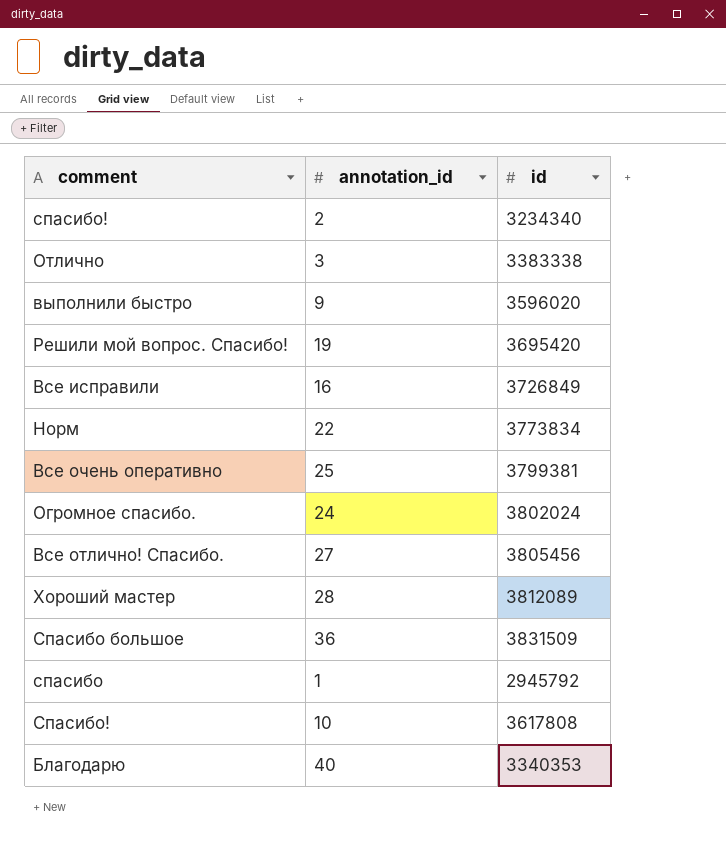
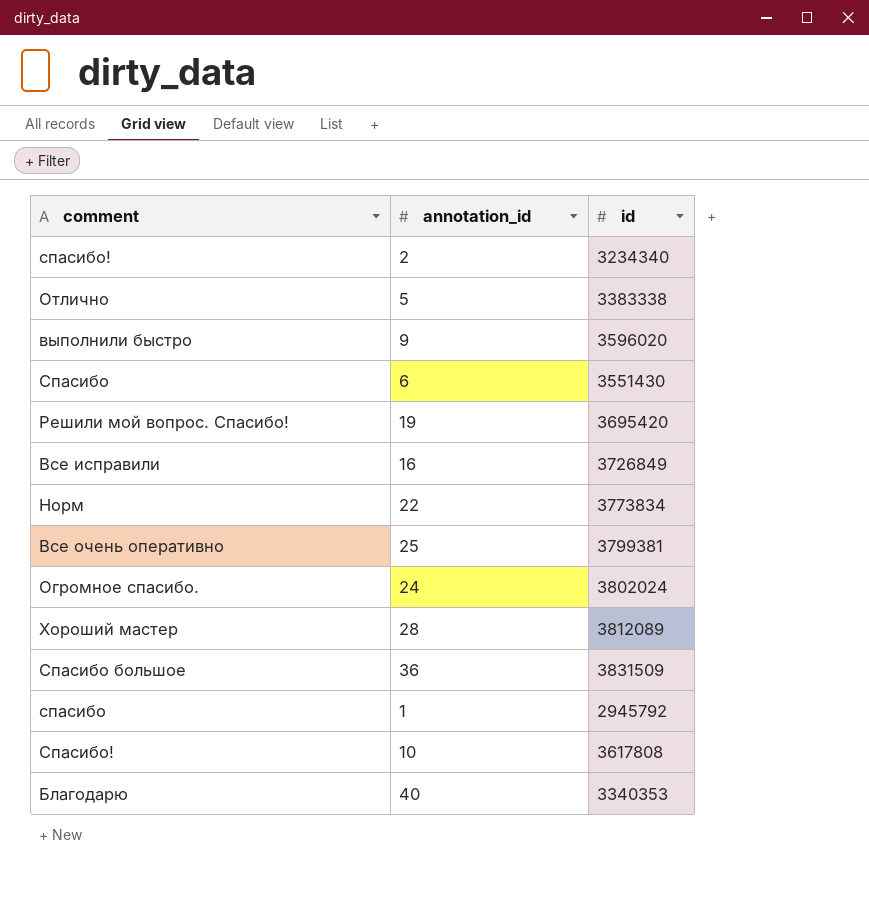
row Все отлично! Спасибо.: 27 | 3805456 -> none
Отлично | annotation_id: 3 -> 5
row Спасибо: none -> 6 | 3551430

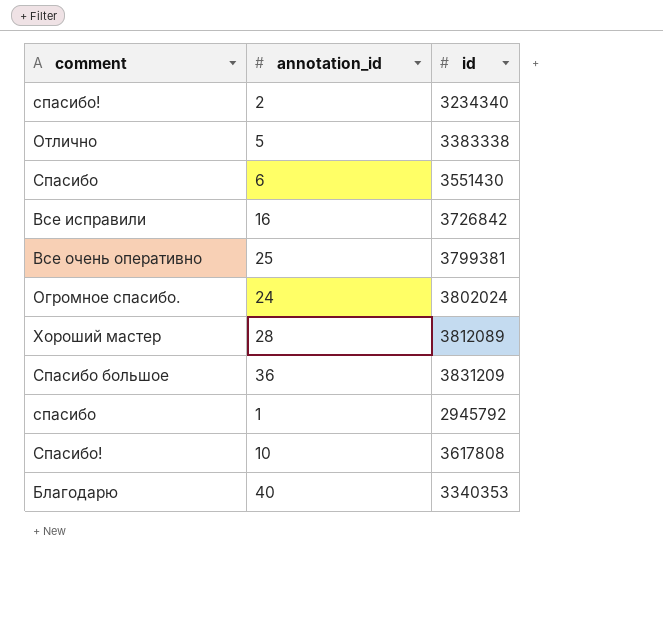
row выполнили быстро: 9 | 3596020 -> none
row Решили мой вопрос. Спасибо!: 19 | 3695420 -> none
row Норм: 22 | 3773834 -> none
Все исправили | id: 3726849 -> 3726842
Спасибо большое | id: 3831509 -> 3831209

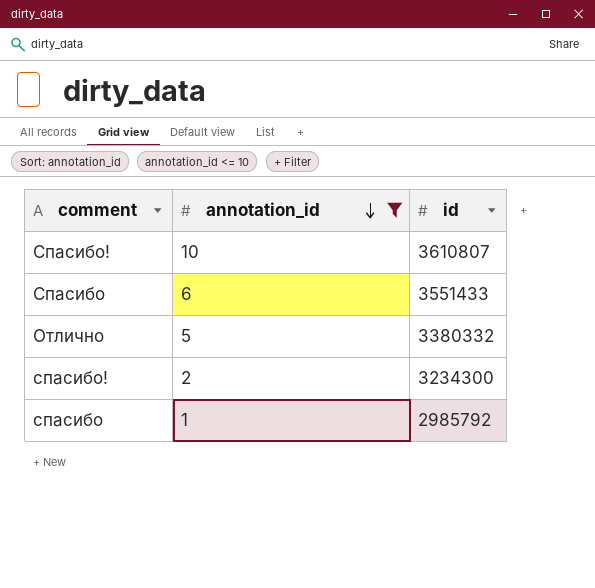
filter: none -> annotation_id <= 10
row order: none -> annotation_id descending
Спасибо! | id: 3617808 -> 3610807
Спасибо | id: 3551430 -> 3551433
Отлично | id: 3383338 -> 3380332
спасибо! | id: 3234340 -> 3234300
спасибо | id: 2945792 -> 2985792

